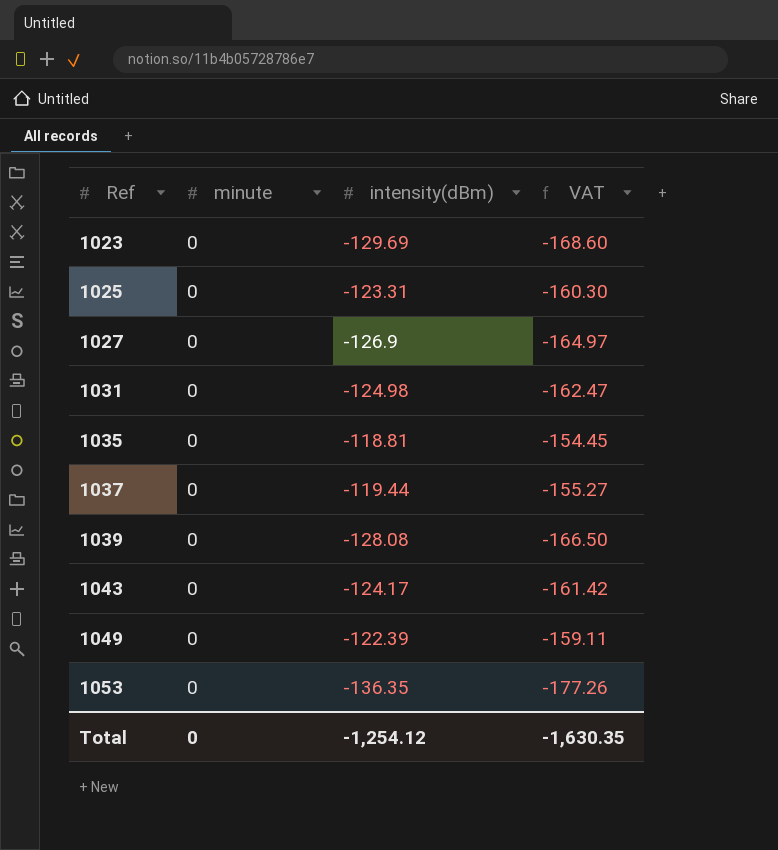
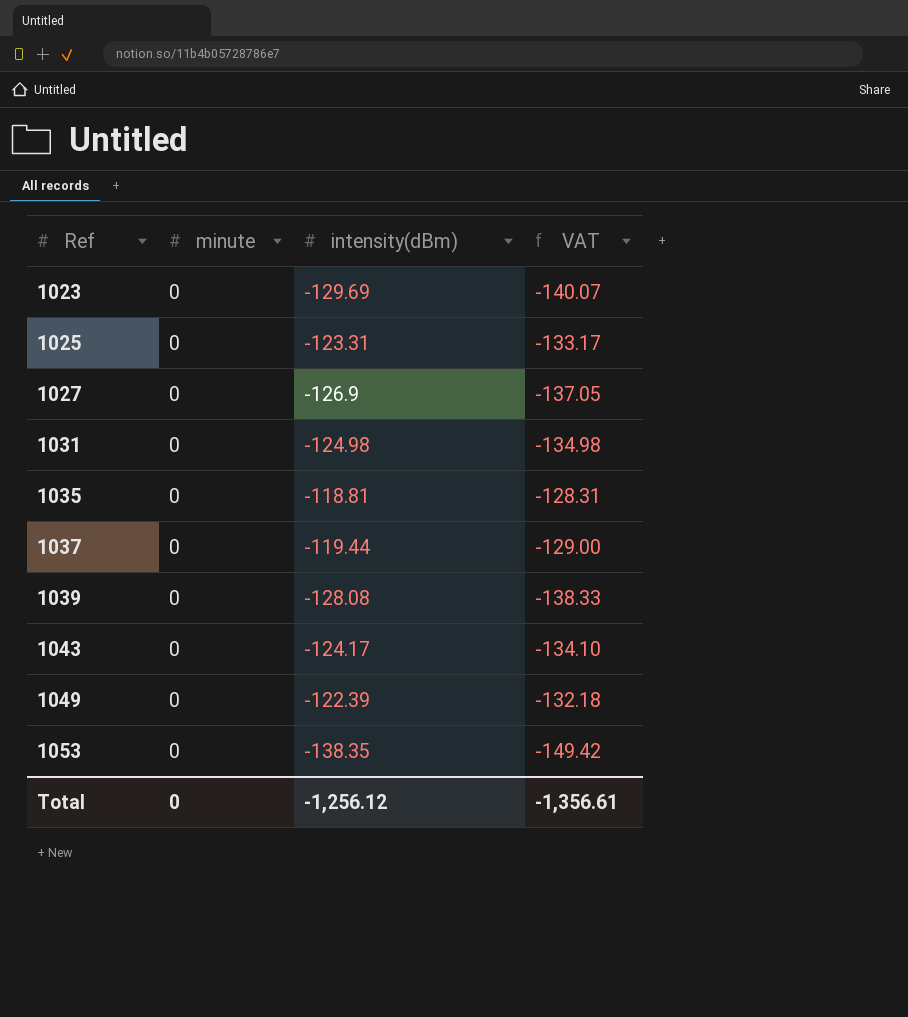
column VAT | formula: [intensity(dBm)] * 1.3 -> [intensity(dBm)] * 1.08
1053 | intensity(dBm): -136.35 -> -138.35
Total | intensity(dBm): -1,254.12 -> -1,256.12
Total | VAT: -1,630.35 -> -1,356.61

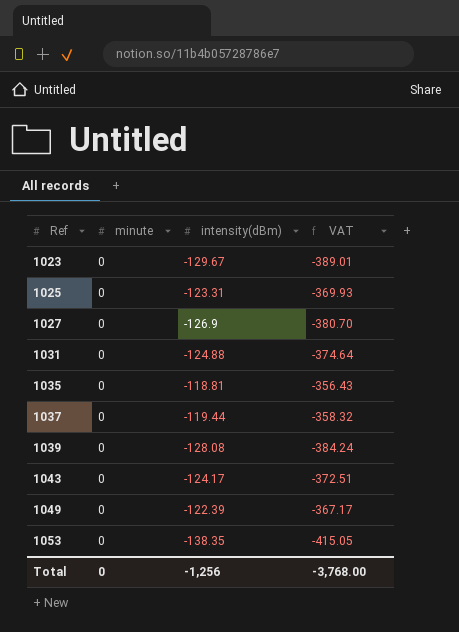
column VAT | formula: [intensity(dBm)] * 1.08 -> [intensity(dBm)] * 3
1023 | intensity(dBm): -129.69 -> -129.67
1031 | intensity(dBm): -124.98 -> -124.88
Total | intensity(dBm): -1,256.12 -> -1,256
Total | VAT: -1,356.61 -> -3,768.00

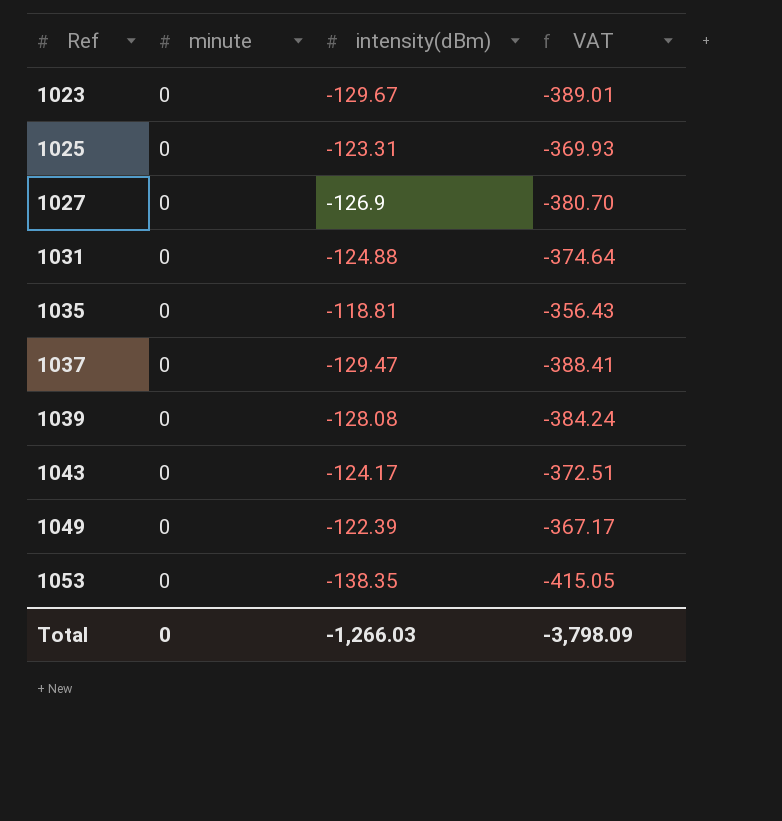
1037 | intensity(dBm): -119.44 -> -129.47
1037 | VAT: -358.32 -> -388.41
Total | intensity(dBm): -1,256 -> -1,266.03
Total | VAT: -3,768.00 -> -3,798.09

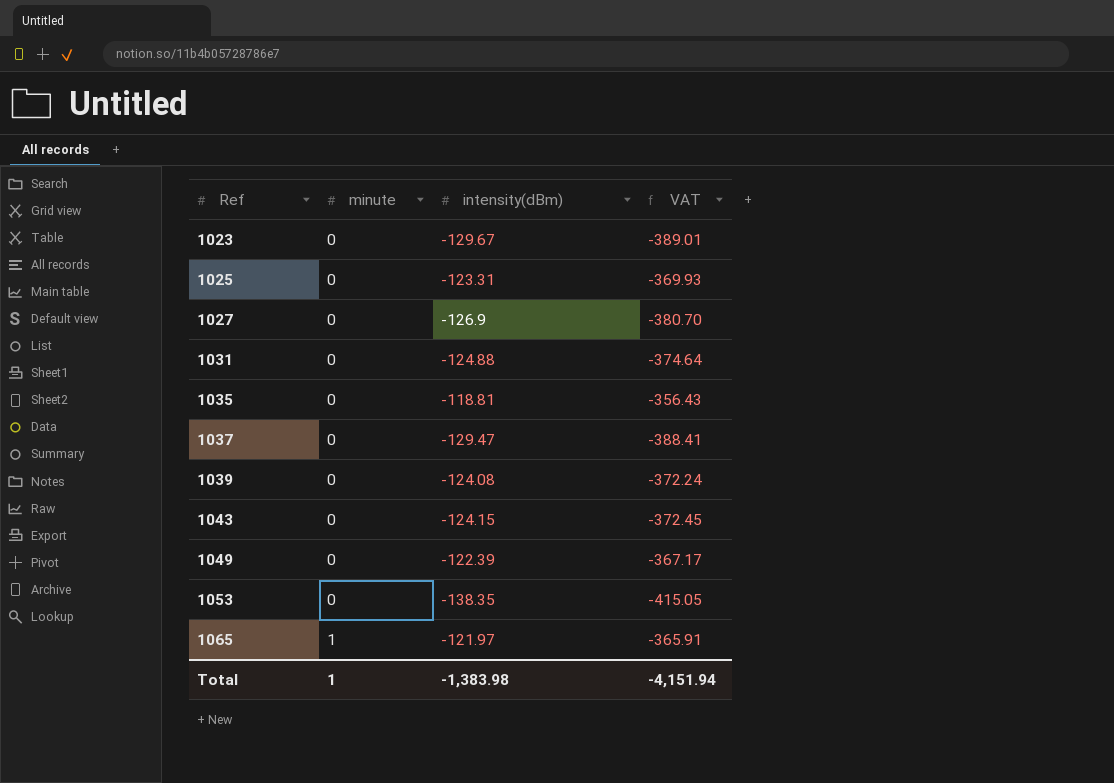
1039 | intensity(dBm): -128.08 -> -124.08
1039 | VAT: -384.24 -> -372.24
1043 | intensity(dBm): -124.17 -> -124.15
1043 | VAT: -372.51 -> -372.45
row 1065: none -> 1 | -121.97 | -365.91
Total | minute: 0 -> 1
Total | intensity(dBm): -1,266.03 -> -1,383.98
Total | VAT: -3,798.09 -> -4,151.94

